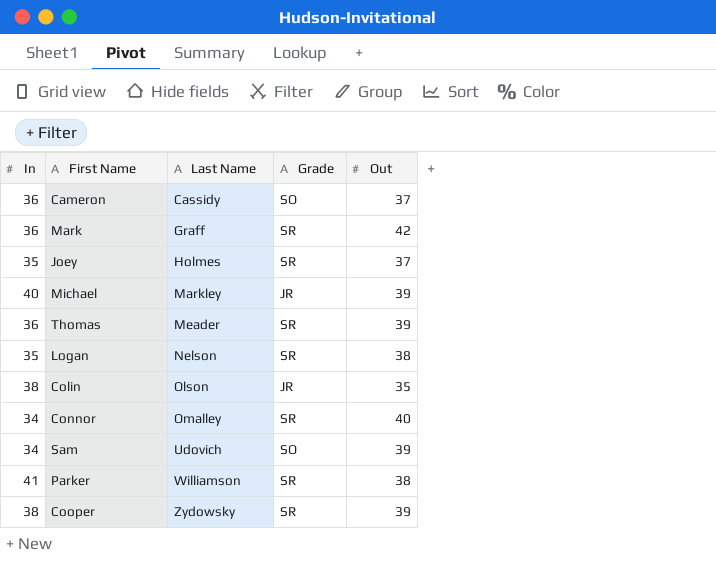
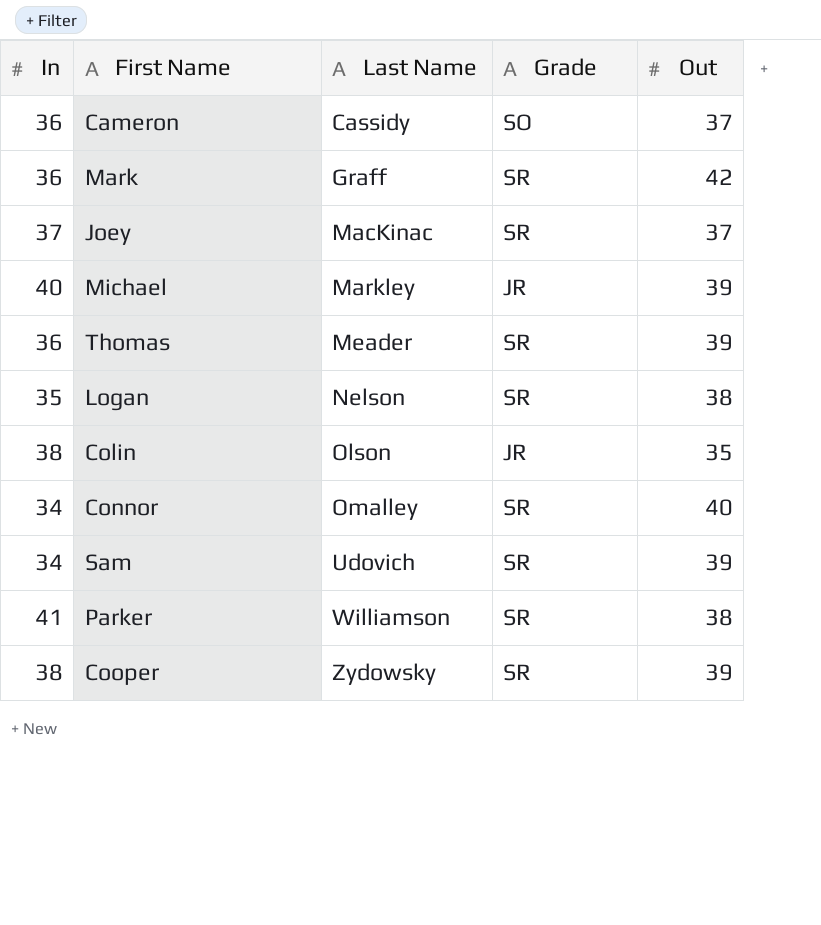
Joey | In: 35 -> 37
Joey | Last Name: Holmes -> MacKinac
Sam | Grade: SO -> SR

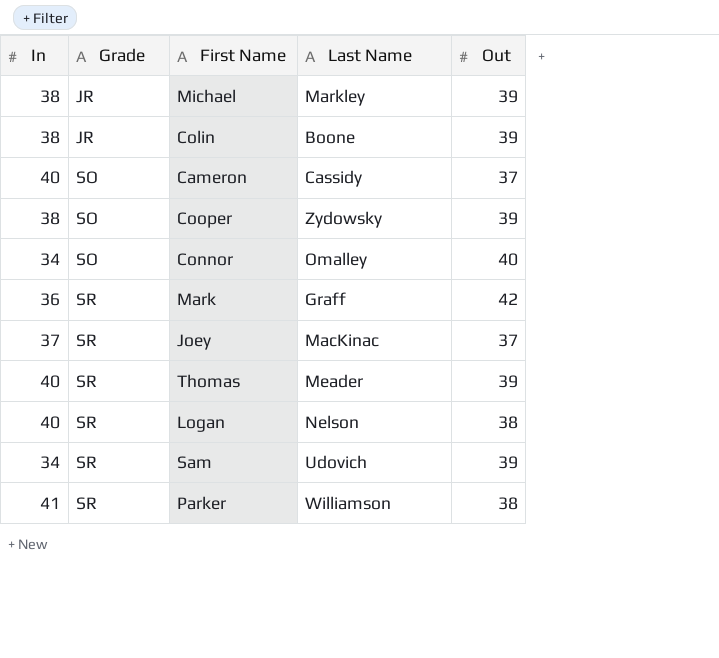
row order: Last Name ascending -> Grade ascending
column Grade | position: 4 -> 2
Michael | In: 40 -> 38
Colin | Last Name: Olson -> Boone
Colin | Out: 35 -> 39
Cameron | In: 36 -> 40
Cooper | Grade: SR -> SO
Connor | Grade: SR -> SO
Thomas | In: 36 -> 40
Logan | In: 35 -> 40

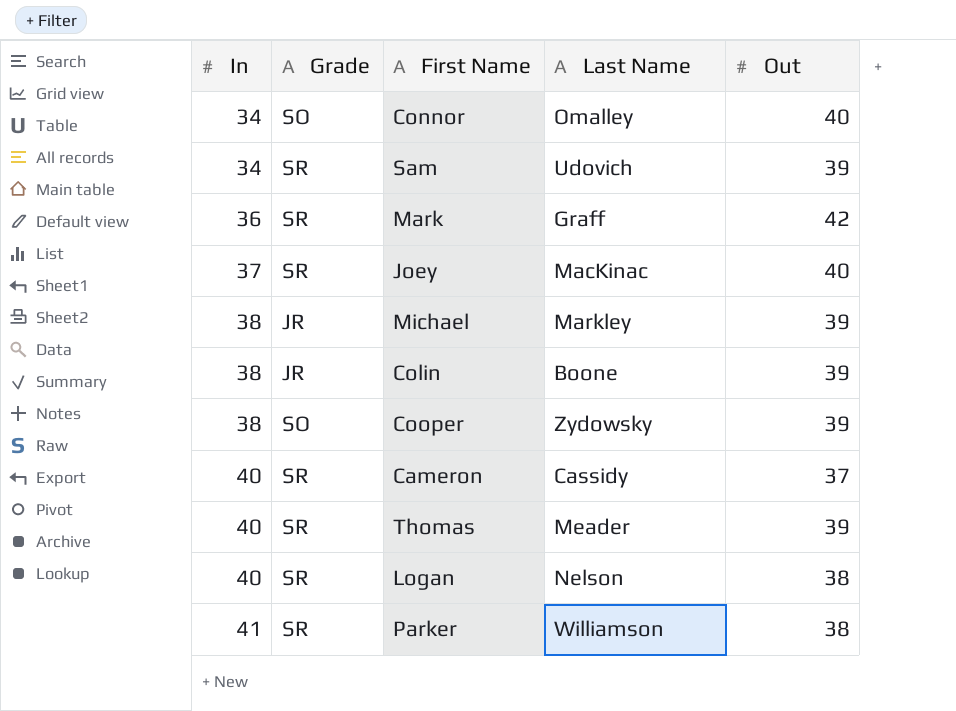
row order: Grade ascending -> In ascending
Joey | Out: 37 -> 40
Cameron | Grade: SO -> SR

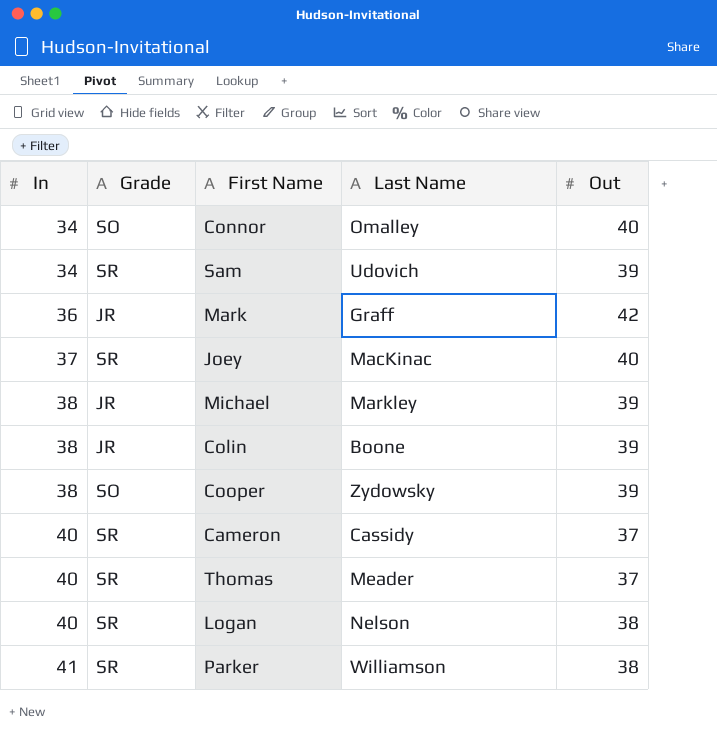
Mark | Grade: SR -> JR
Thomas | Out: 39 -> 37

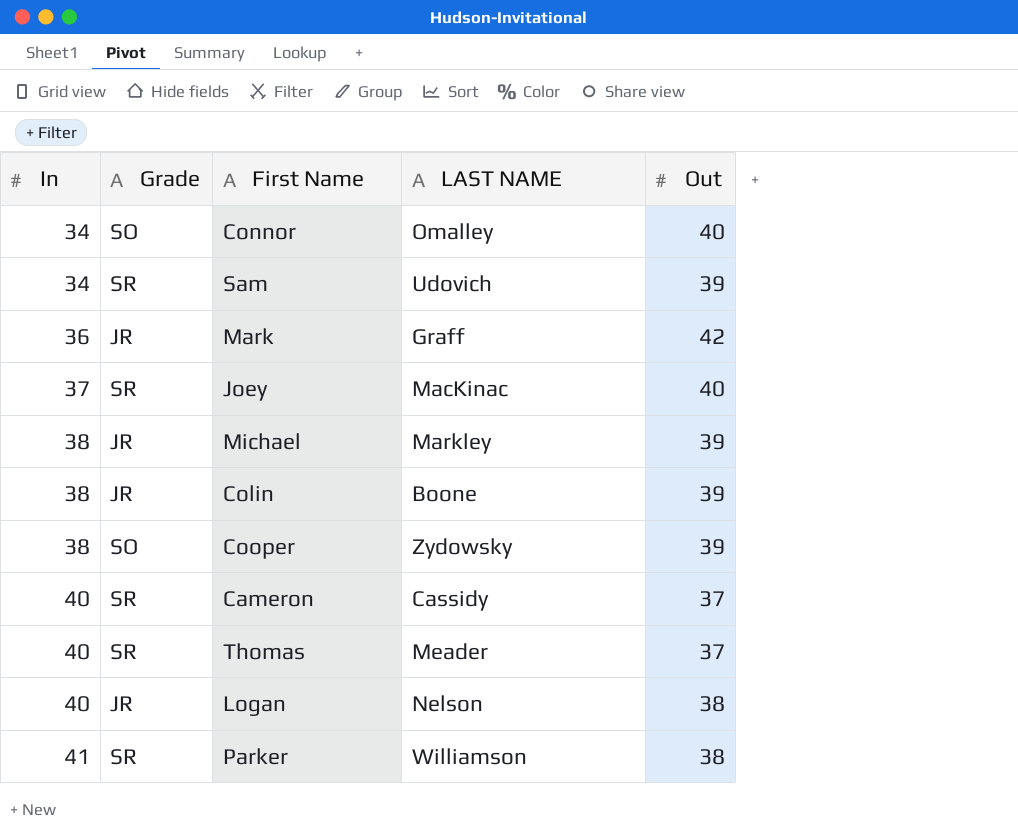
column name: Last Name -> LAST NAME
Logan | Grade: SR -> JR

